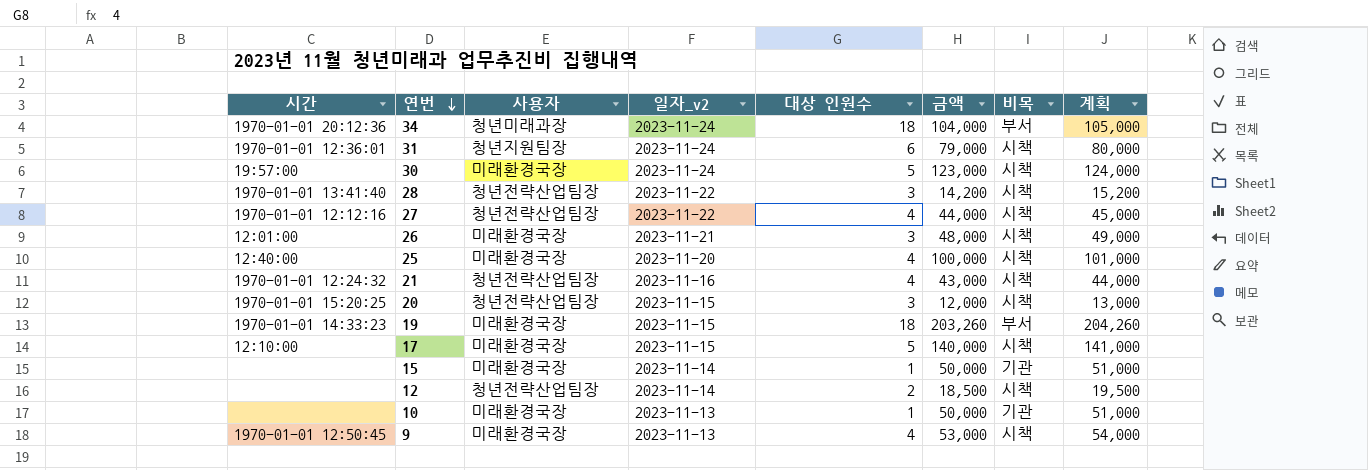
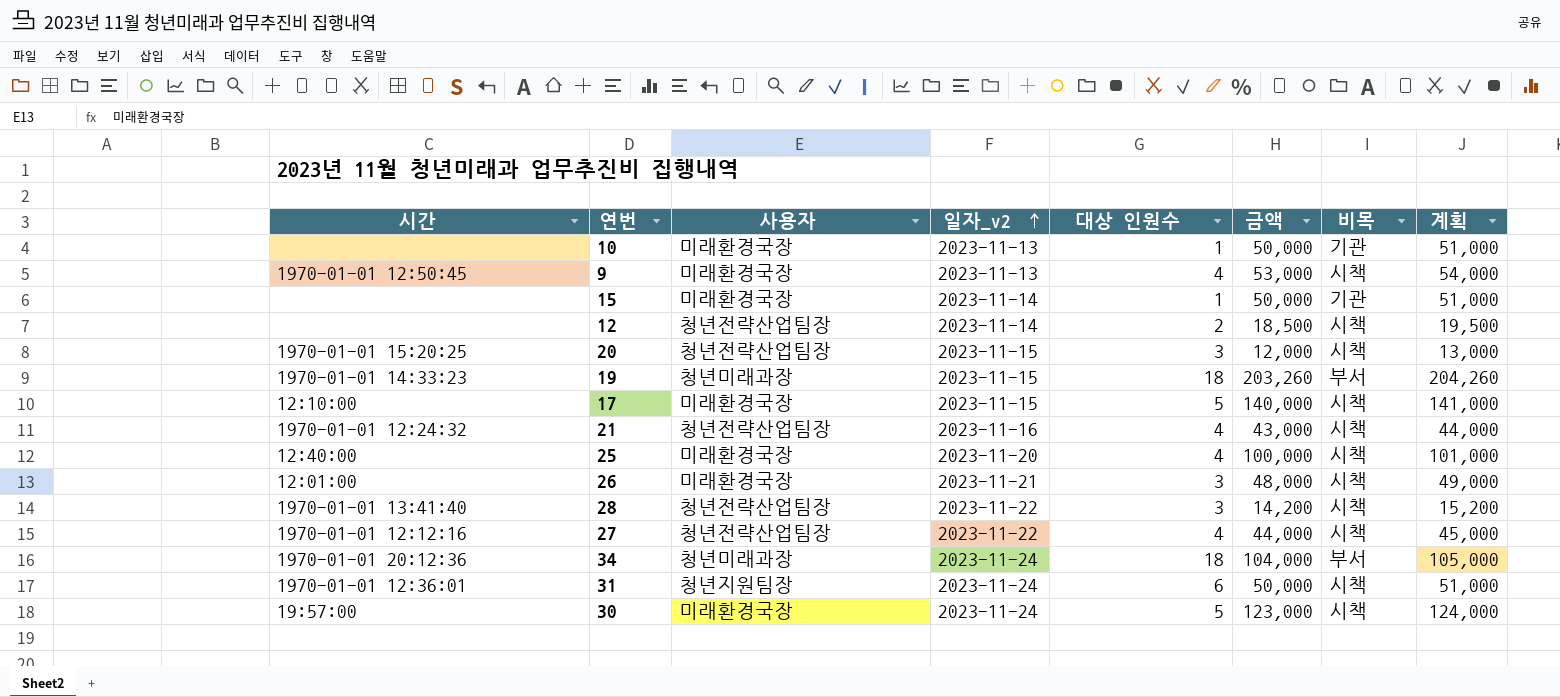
row order: 연번 descending -> 일자_v2 ascending
19 | 사용자: 미래환경국장 -> 청년미래과장
31 | 금액: 79,000 -> 50,000
31 | 계획: 80,000 -> 51,000

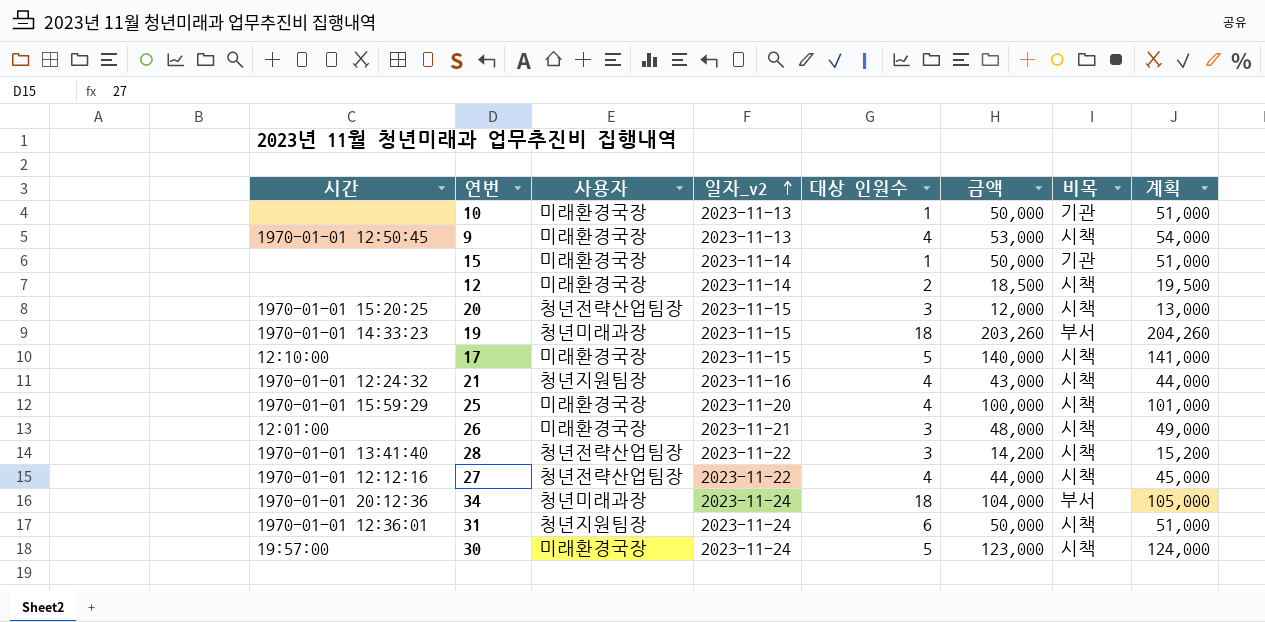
12 | 사용자: 청년전략산업팀장 -> 미래환경국장
21 | 사용자: 청년전략산업팀장 -> 청년지원팀장
25 | 시간: 12:40:00 -> 1970-01-01 15:59:29

